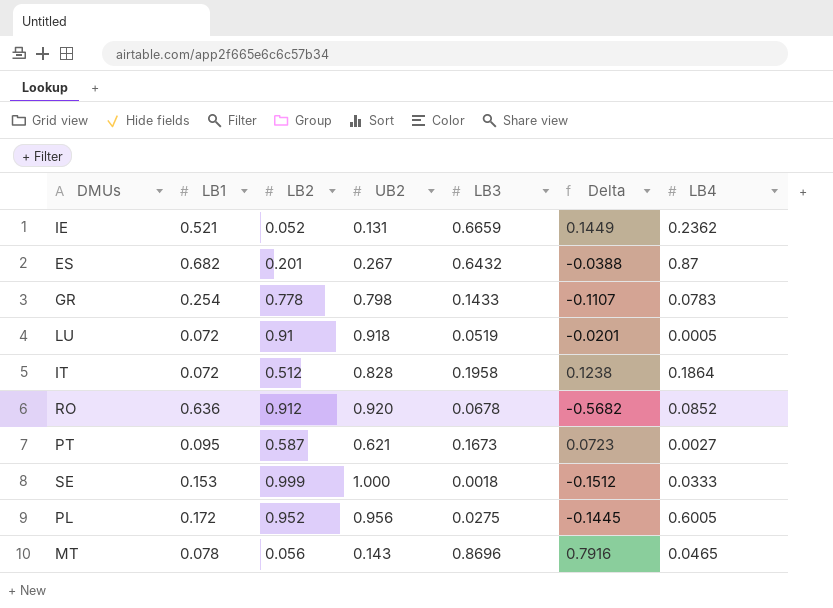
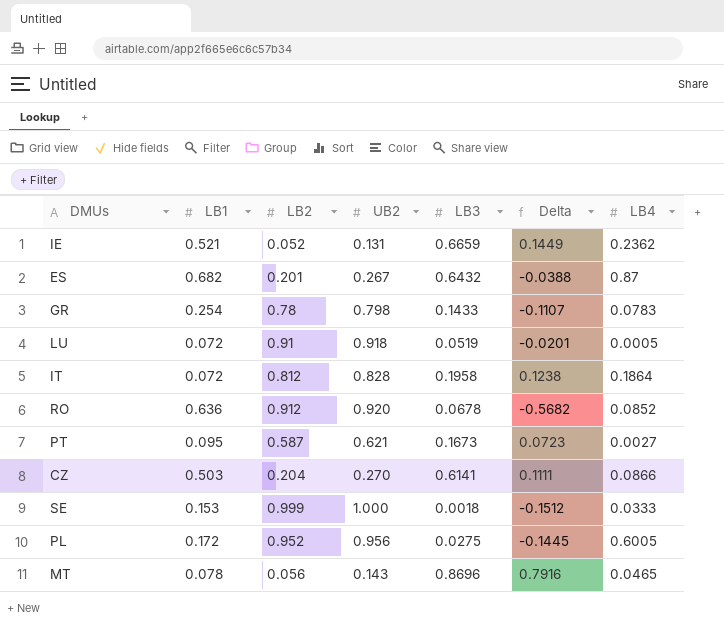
GR | LB2: 0.778 -> 0.78
IT | LB2: 0.512 -> 0.812
row CZ: none -> 0.503 | 0.204 | 0.270 | 0.6141 | 0.1111 | 0.0866

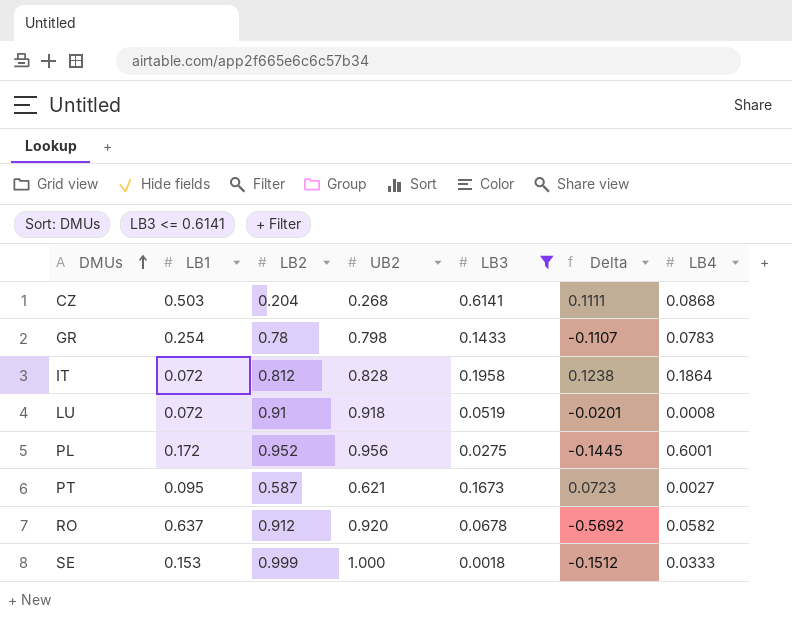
filter: none -> LB3 <= 0.6141
row order: none -> DMUs ascending
CZ | UB2: 0.270 -> 0.268
CZ | LB4: 0.0866 -> 0.0868
LU | LB4: 0.0005 -> 0.0008
PL | LB4: 0.6005 -> 0.6001
RO | LB1: 0.636 -> 0.637
RO | Delta: -0.5682 -> -0.5692
RO | LB4: 0.0852 -> 0.0582

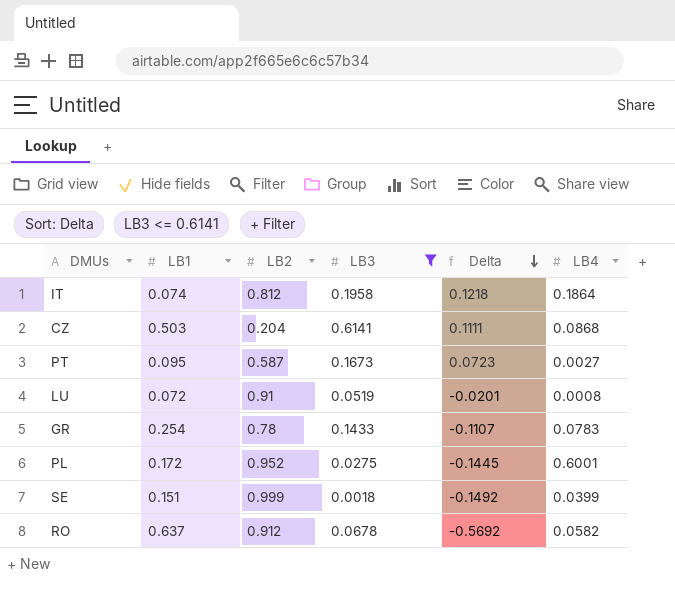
row order: DMUs ascending -> Delta descending
column UB2 | position: 4 -> none
IT | LB1: 0.072 -> 0.074
IT | Delta: 0.1238 -> 0.1218
SE | LB1: 0.153 -> 0.151
SE | Delta: -0.1512 -> -0.1492
SE | LB4: 0.0333 -> 0.0399

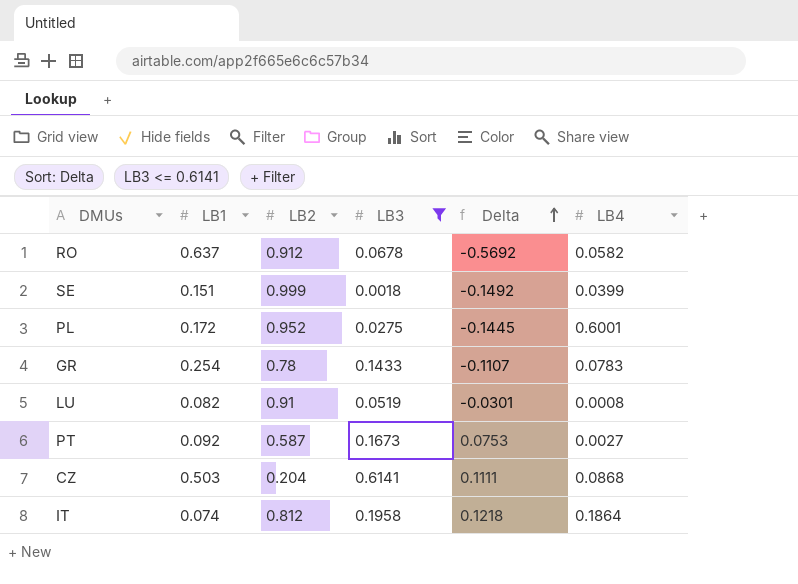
row order: Delta descending -> Delta ascending
LU | LB1: 0.072 -> 0.082
LU | Delta: -0.0201 -> -0.0301
PT | LB1: 0.095 -> 0.092
PT | Delta: 0.0723 -> 0.0753

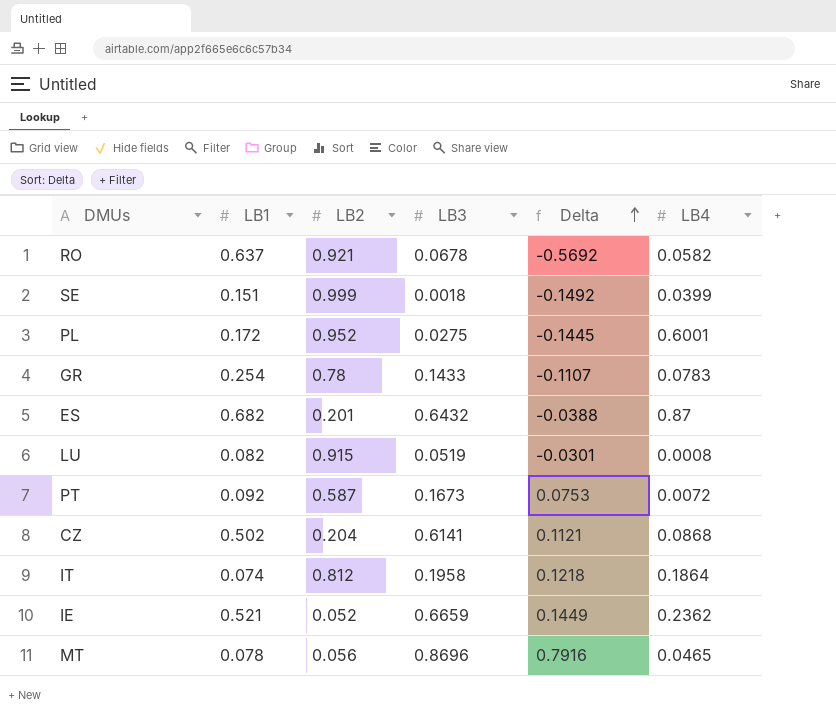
filter: LB3 <= 0.6141 -> none
RO | LB2: 0.912 -> 0.921
LU | LB2: 0.91 -> 0.915
PT | LB4: 0.0027 -> 0.0072
CZ | LB1: 0.503 -> 0.502
CZ | Delta: 0.1111 -> 0.1121

